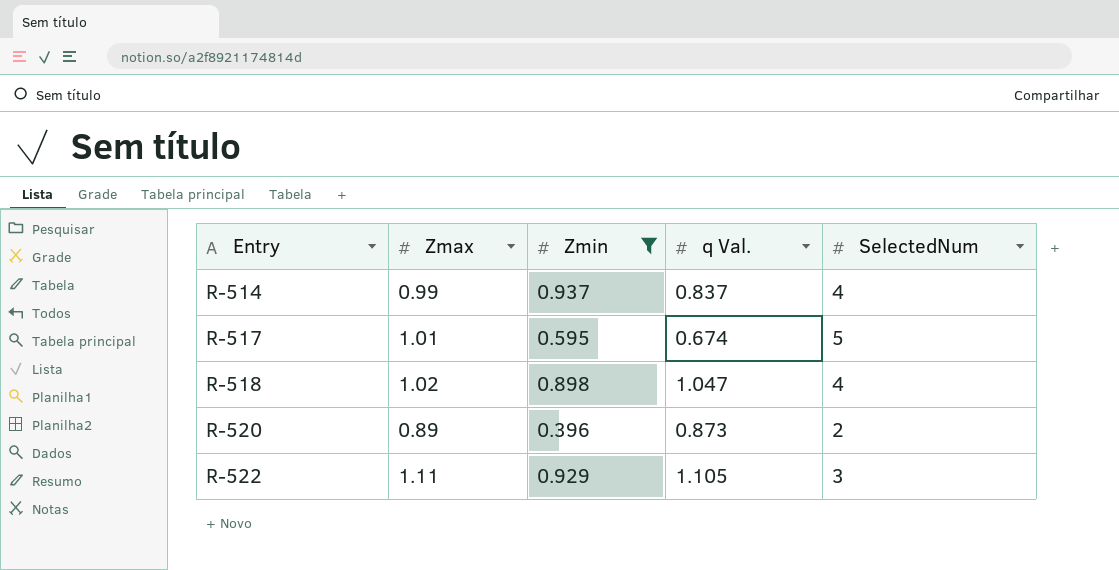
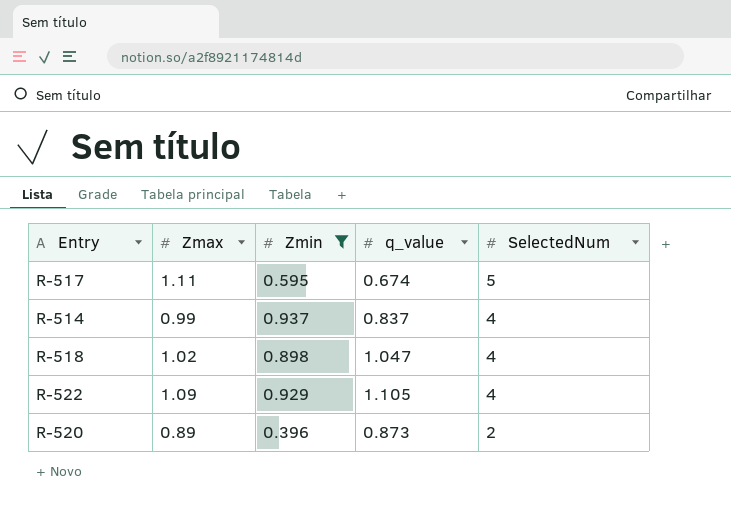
row order: Entry ascending -> SelectedNum descending
column name: q Val. -> q_value
R-517 | Zmax: 1.01 -> 1.11
R-522 | Zmax: 1.11 -> 1.09
R-522 | SelectedNum: 3 -> 4

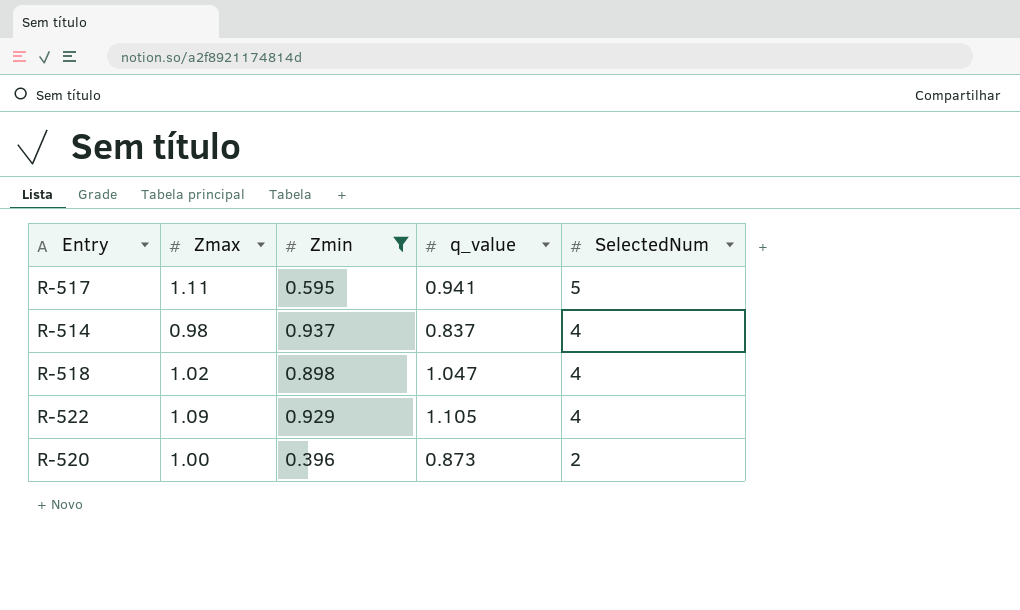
R-517 | q_value: 0.674 -> 0.941
R-514 | Zmax: 0.99 -> 0.98
R-520 | Zmax: 0.89 -> 1.00

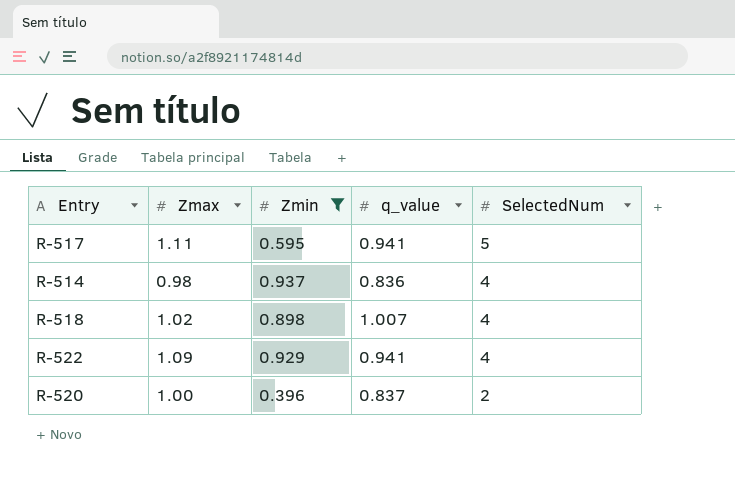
R-514 | q_value: 0.837 -> 0.836
R-518 | q_value: 1.047 -> 1.007
R-522 | q_value: 1.105 -> 0.941
R-520 | q_value: 0.873 -> 0.837

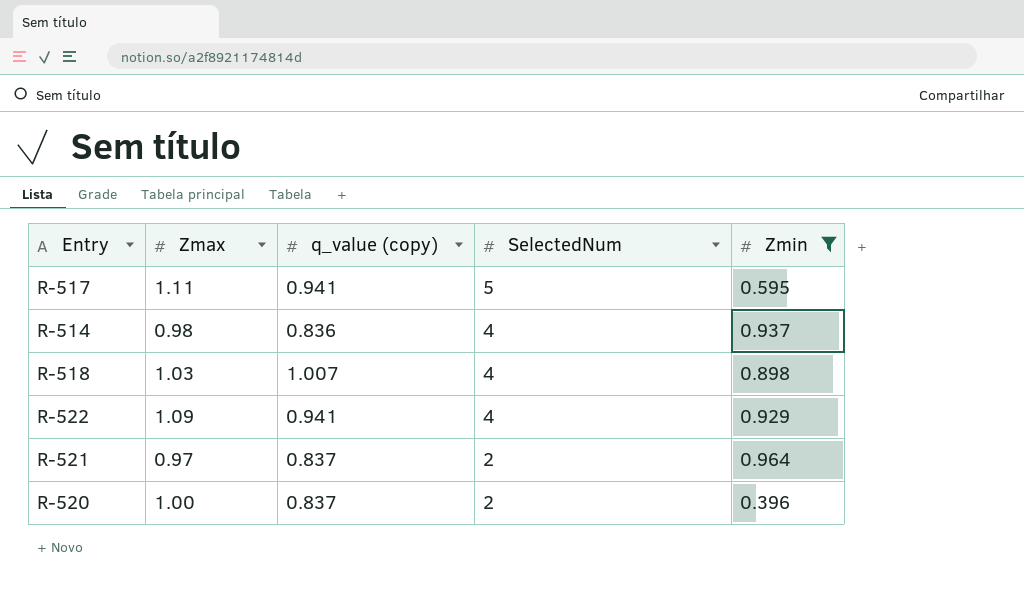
column name: q_value -> q_value (copy)
column Zmin | position: 3 -> 5
R-518 | Zmax: 1.02 -> 1.03
row R-521: none -> 0.97 | 0.837 | 2 | 0.964

